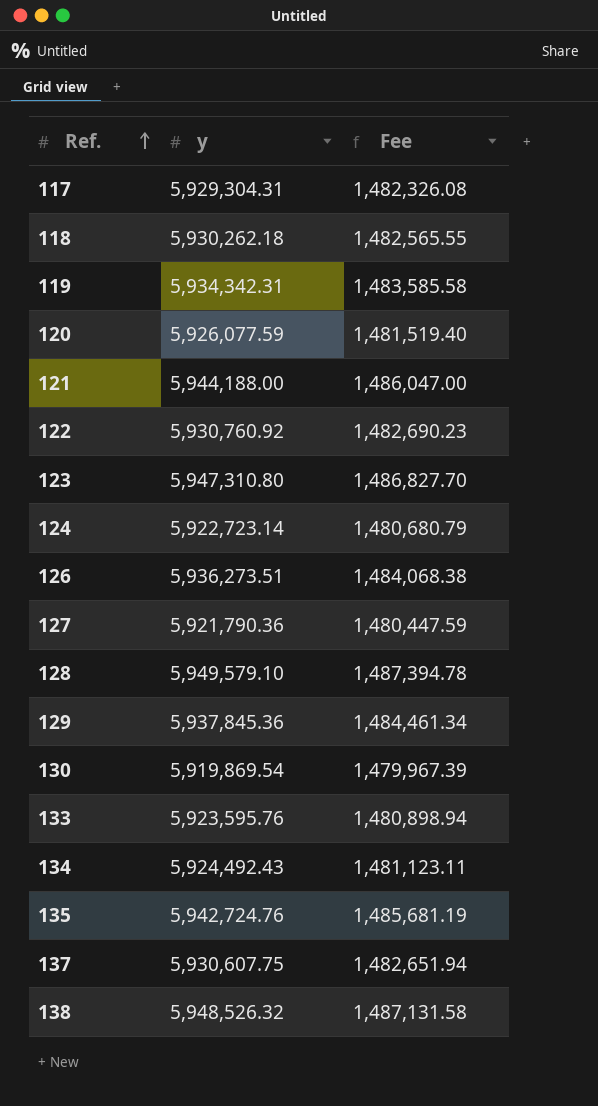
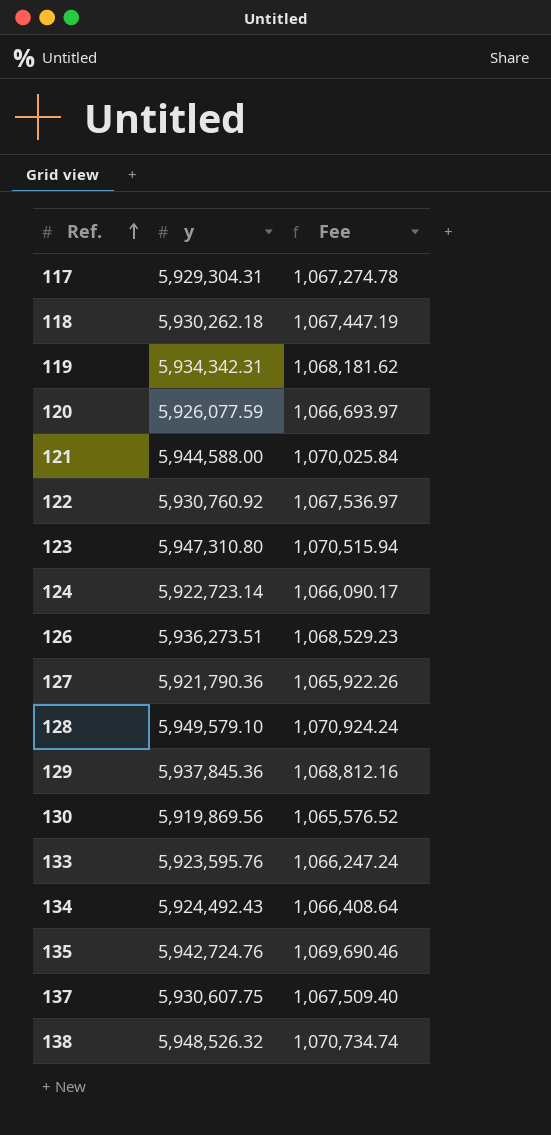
column Fee | formula: [y] * 0.25 -> [y] * 0.18
121 | y: 5,944,188.00 -> 5,944,588.00
130 | y: 5,919,869.54 -> 5,919,869.56

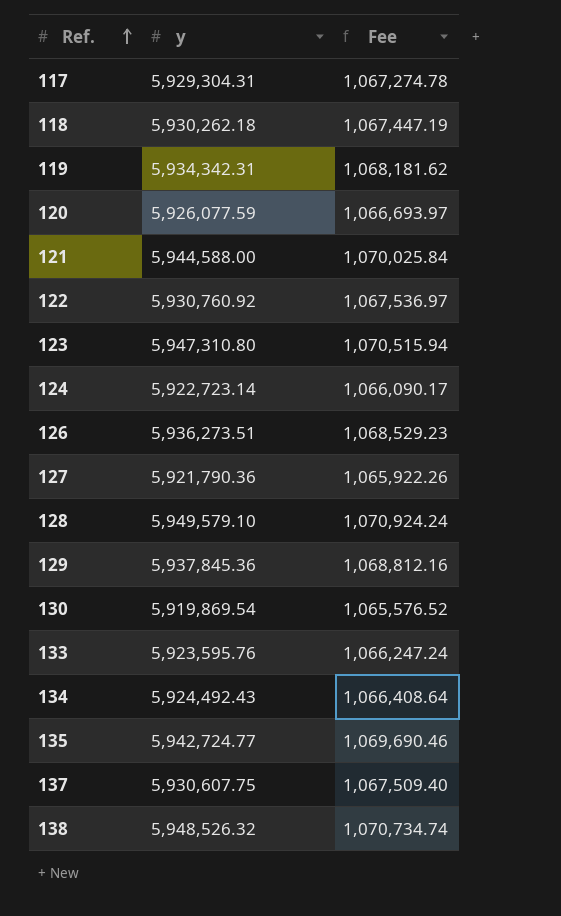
130 | y: 5,919,869.56 -> 5,919,869.54
135 | y: 5,942,724.76 -> 5,942,724.77

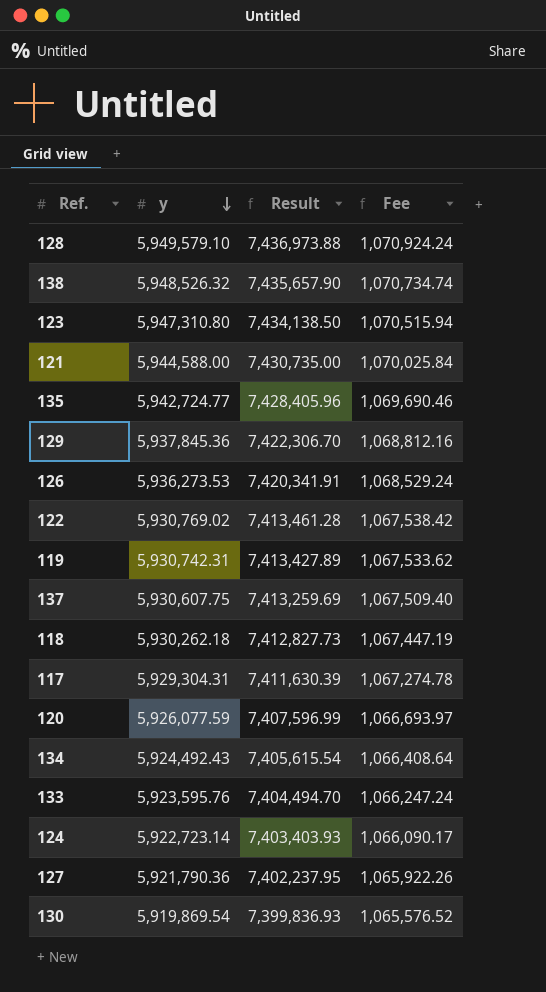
row order: Ref. ascending -> y descending
column Result | formula: none -> [y] * 1.25
126 | y: 5,936,273.51 -> 5,936,273.53
126 | Fee: 1,068,529.23 -> 1,068,529.24
122 | y: 5,930,760.92 -> 5,930,769.02
122 | Fee: 1,067,536.97 -> 1,067,538.42
119 | y: 5,934,342.31 -> 5,930,742.31
119 | Fee: 1,068,181.62 -> 1,067,533.62

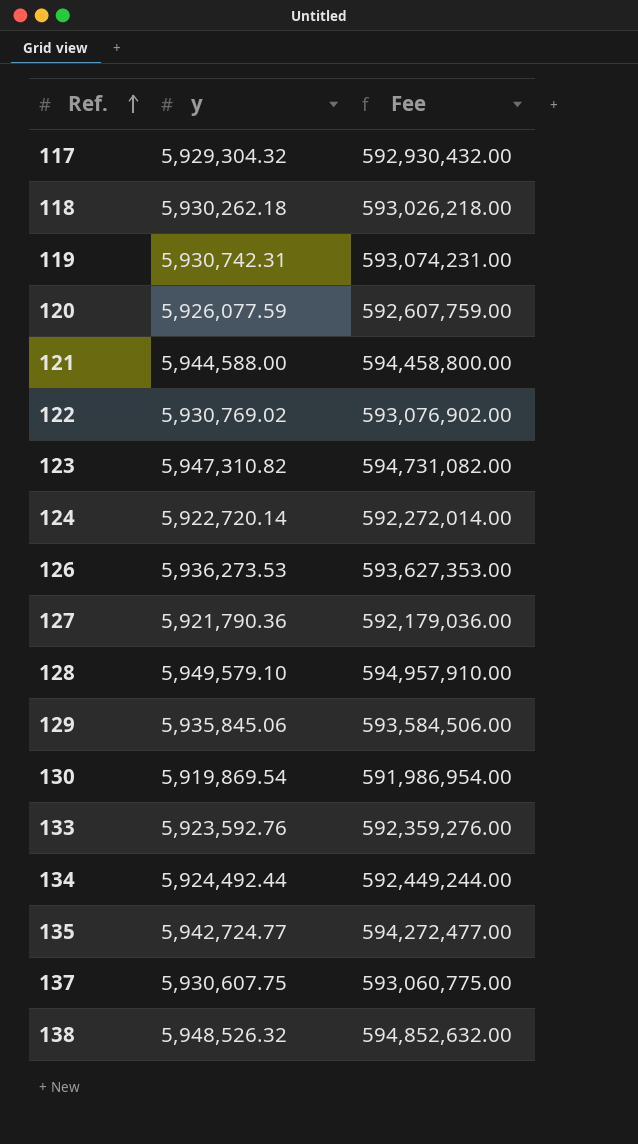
row order: y descending -> Ref. ascending
column Result | formula: [y] * 1.25 -> none
column Fee | formula: [y] * 0.18 -> [y] * 100
117 | y: 5,929,304.31 -> 5,929,304.32
123 | y: 5,947,310.80 -> 5,947,310.82
124 | y: 5,922,723.14 -> 5,922,720.14
129 | y: 5,937,845.36 -> 5,935,845.06
133 | y: 5,923,595.76 -> 5,923,592.76
134 | y: 5,924,492.43 -> 5,924,492.44

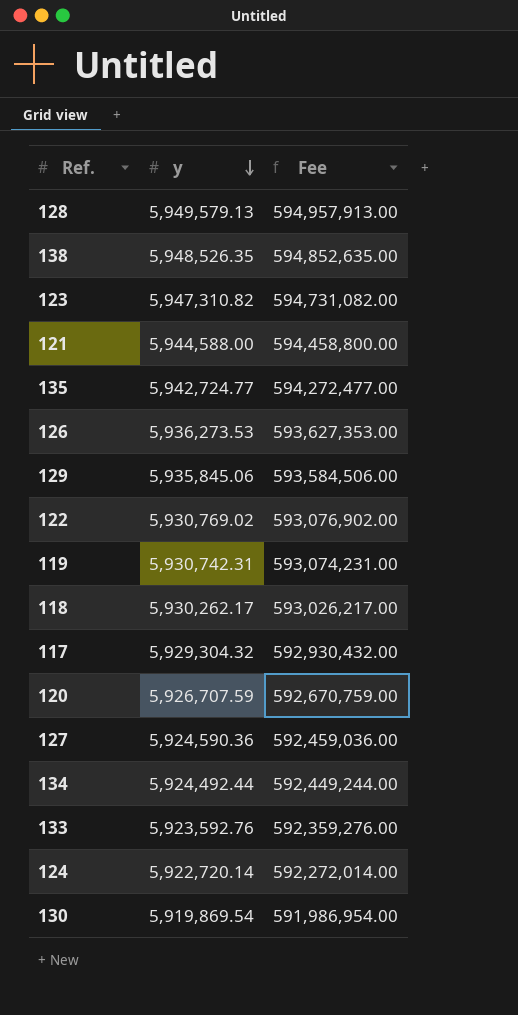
row order: Ref. ascending -> y descending
row 137: 5,930,607.75 | 593,060,775.00 -> none
128 | y: 5,949,579.10 -> 5,949,579.13
128 | Fee: 594,957,910.00 -> 594,957,913.00
138 | y: 5,948,526.32 -> 5,948,526.35
138 | Fee: 594,852,632.00 -> 594,852,635.00
118 | y: 5,930,262.18 -> 5,930,262.17
118 | Fee: 593,026,218.00 -> 593,026,217.00
120 | y: 5,926,077.59 -> 5,926,707.59
120 | Fee: 592,607,759.00 -> 592,670,759.00
127 | y: 5,921,790.36 -> 5,924,590.36
127 | Fee: 592,179,036.00 -> 592,459,036.00

